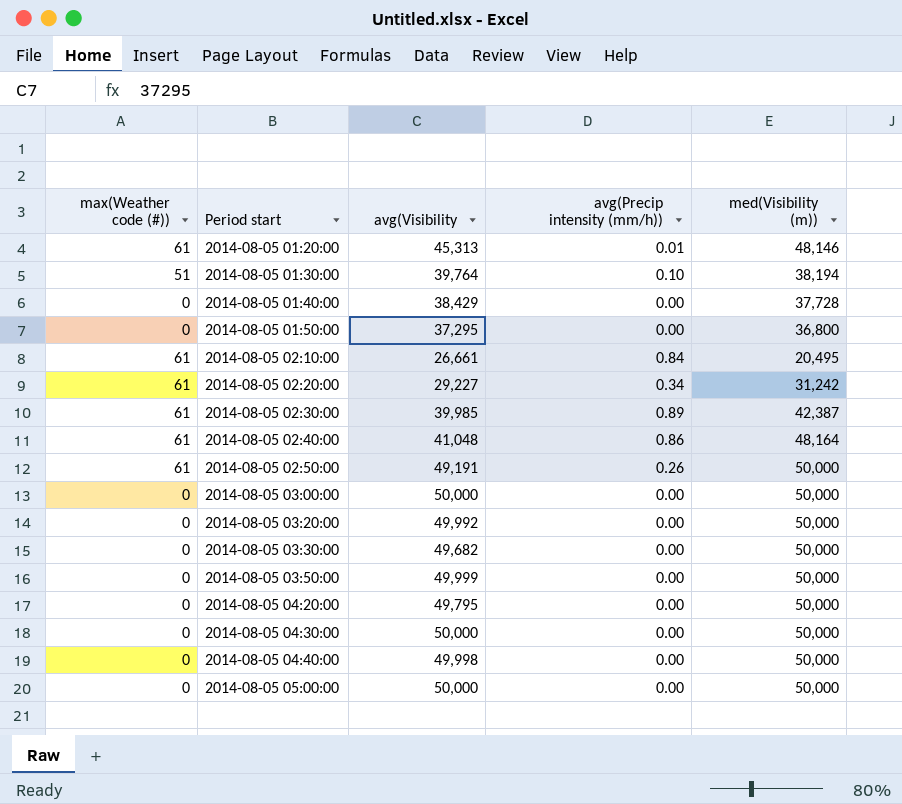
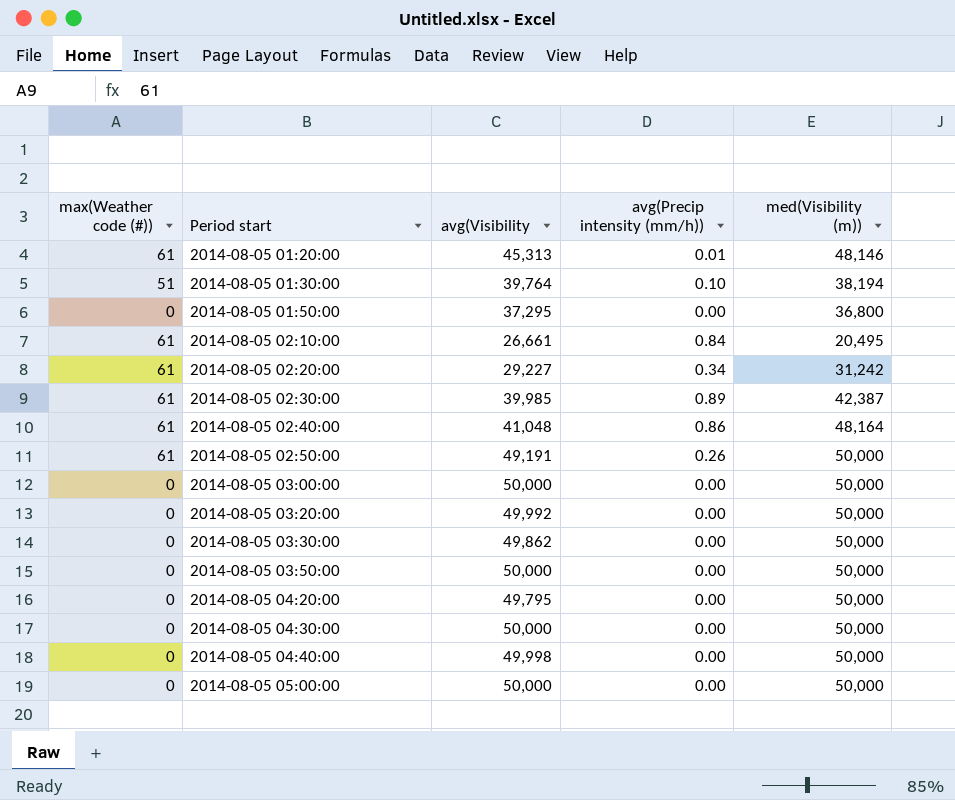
row 2014-08-05 01:40:00: 0 | 38,429 | 0.00 | 37,728 -> none
2014-08-05 03:30:00 | avg(Visibility: 49,682 -> 49,862
2014-08-05 03:50:00 | avg(Visibility: 49,999 -> 50,000

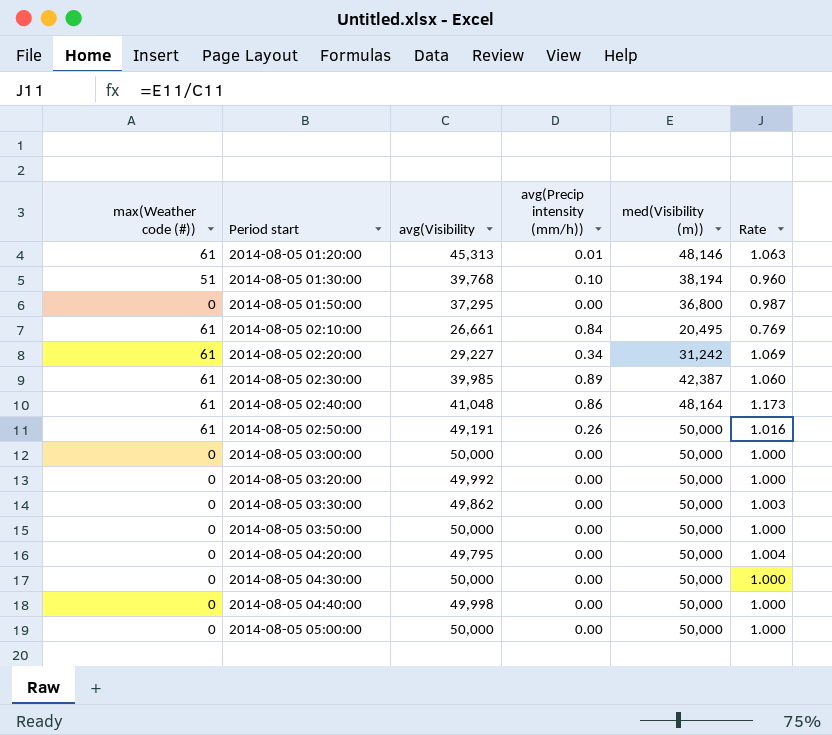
column Rate | formula: none -> [med(Visibility (m))] / [avg(Visibility]
2014-08-05 01:30:00 | avg(Visibility: 39,764 -> 39,768

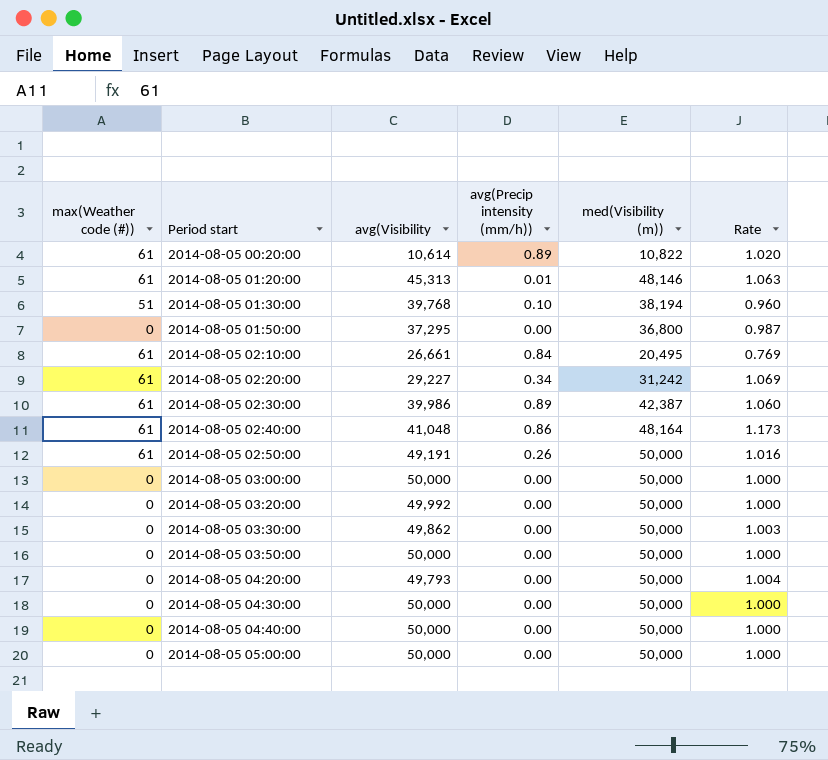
row 2014-08-05 00:20:00: none -> 61 | 10,614 | 0.89 | 10,822 | 1.020
2014-08-05 02:30:00 | avg(Visibility: 39,985 -> 39,986
2014-08-05 04:20:00 | avg(Visibility: 49,795 -> 49,793
2014-08-05 04:40:00 | avg(Visibility: 49,998 -> 50,000

